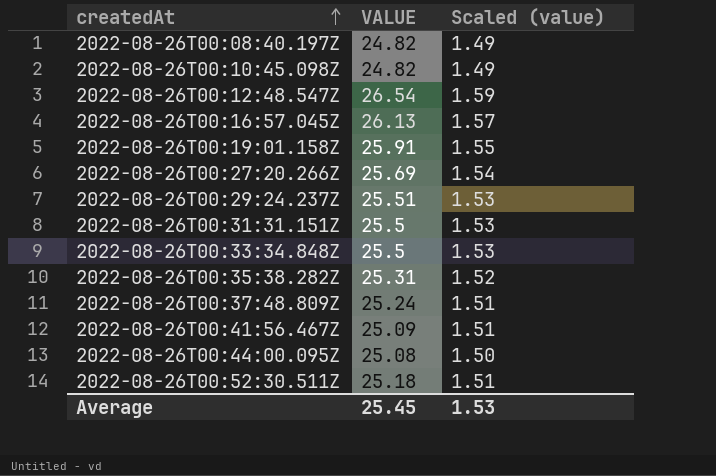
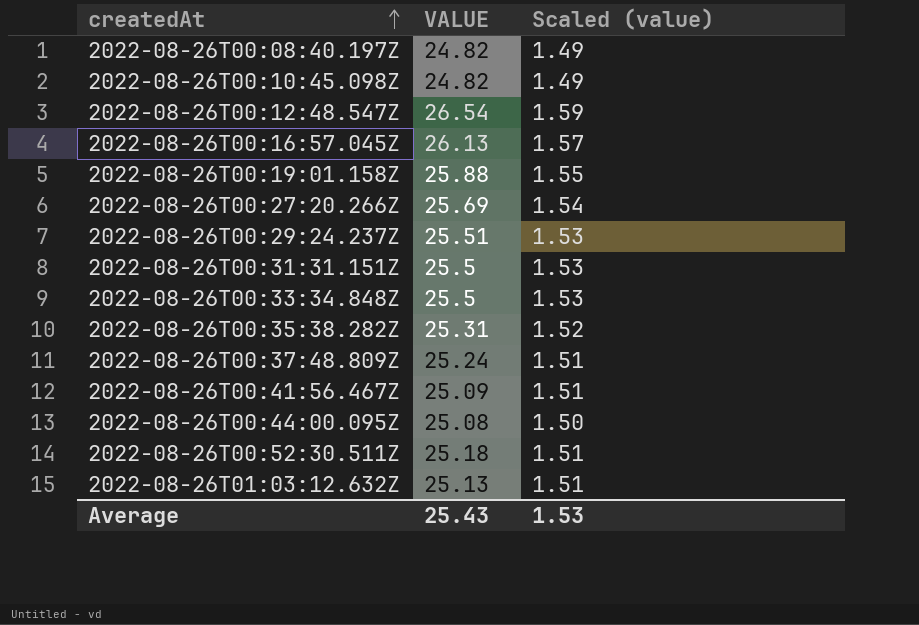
2022-08-26T00:19:01.158Z | VALUE: 25.91 -> 25.88
row 2022-08-26T01:03:12.632Z: none -> 25.13 | 1.51
Average | VALUE: 25.45 -> 25.43

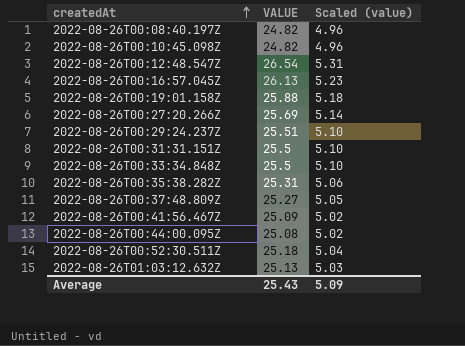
column Scaled (value) | formula: [VALUE] * 0.06 -> [VALUE] * 0.2
2022-08-26T00:37:48.809Z | VALUE: 25.24 -> 25.27
Average | Scaled (value): 1.53 -> 5.09

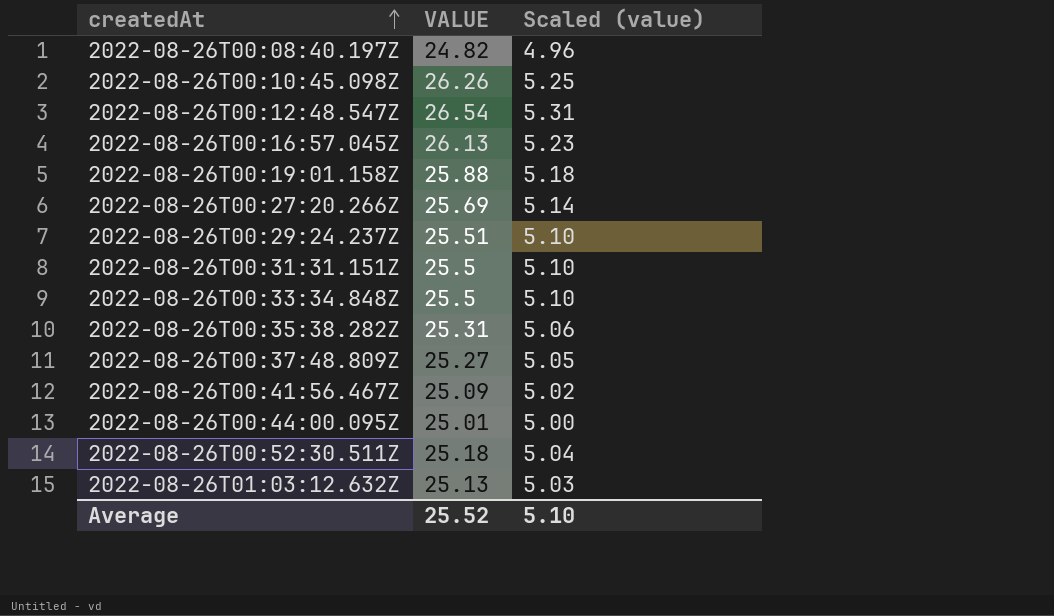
2022-08-26T00:10:45.098Z | VALUE: 24.82 -> 26.26
2022-08-26T00:10:45.098Z | Scaled (value): 4.96 -> 5.25
2022-08-26T00:44:00.095Z | VALUE: 25.08 -> 25.01
2022-08-26T00:44:00.095Z | Scaled (value): 5.02 -> 5.00
Average | VALUE: 25.43 -> 25.52
Average | Scaled (value): 5.09 -> 5.10

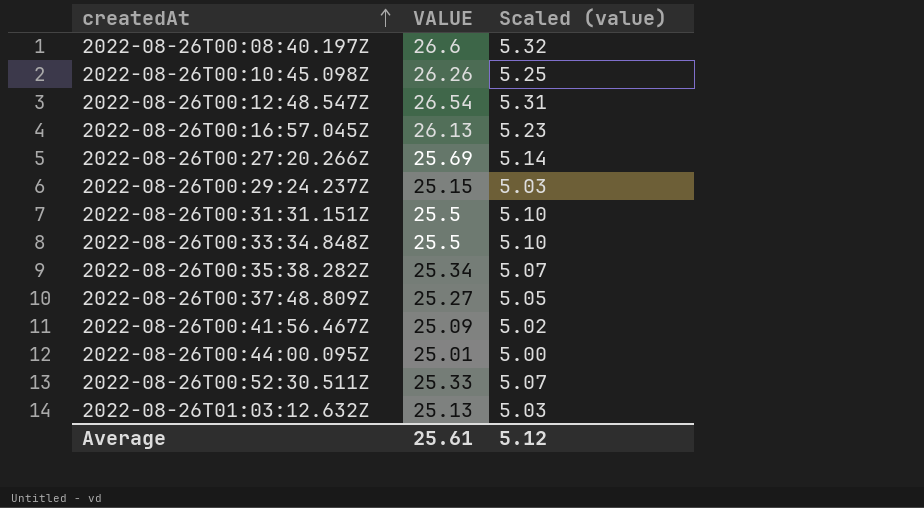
row 2022-08-26T00:19:01.158Z: 25.88 | 5.18 -> none
2022-08-26T00:08:40.197Z | VALUE: 24.82 -> 26.6
2022-08-26T00:08:40.197Z | Scaled (value): 4.96 -> 5.32
2022-08-26T00:29:24.237Z | VALUE: 25.51 -> 25.15
2022-08-26T00:29:24.237Z | Scaled (value): 5.10 -> 5.03
2022-08-26T00:35:38.282Z | VALUE: 25.31 -> 25.34
2022-08-26T00:35:38.282Z | Scaled (value): 5.06 -> 5.07
2022-08-26T00:52:30.511Z | VALUE: 25.18 -> 25.33
2022-08-26T00:52:30.511Z | Scaled (value): 5.04 -> 5.07
Average | VALUE: 25.52 -> 25.61
Average | Scaled (value): 5.10 -> 5.12

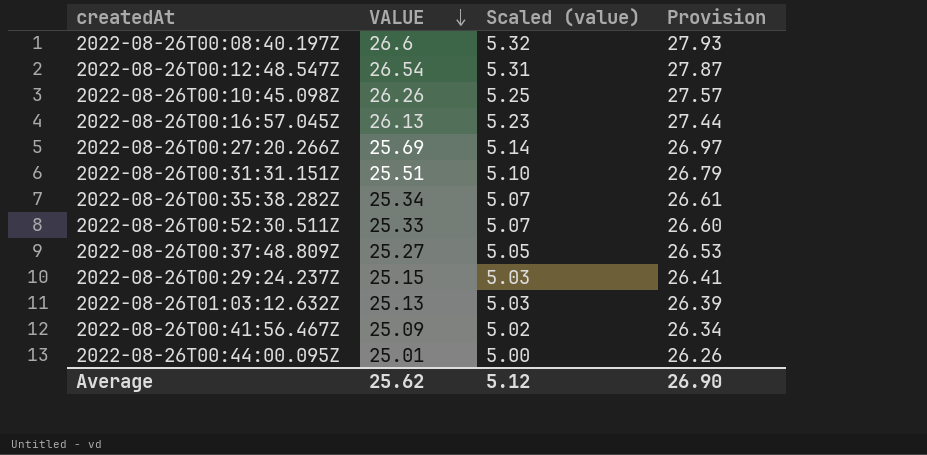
row order: createdAt ascending -> VALUE descending
column Provision | formula: none -> [VALUE] * 1.05
row 2022-08-26T00:33:34.848Z: 25.5 | 5.10 -> none
2022-08-26T00:31:31.151Z | VALUE: 25.5 -> 25.51
Average | VALUE: 25.61 -> 25.62

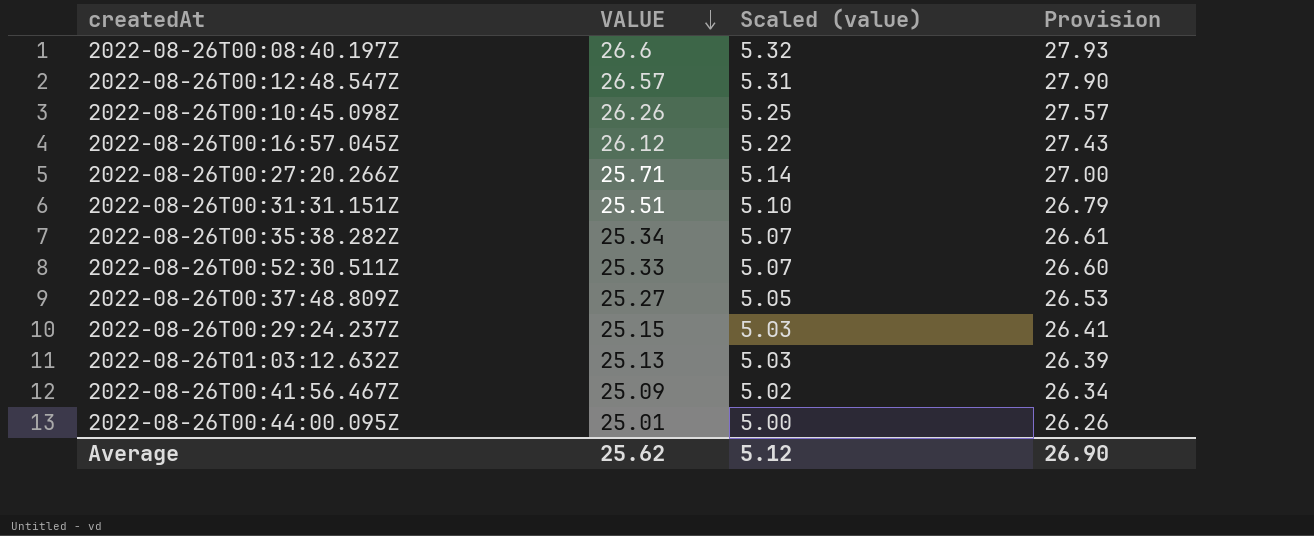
2022-08-26T00:12:48.547Z | VALUE: 26.54 -> 26.57
2022-08-26T00:12:48.547Z | Provision: 27.87 -> 27.90
2022-08-26T00:16:57.045Z | VALUE: 26.13 -> 26.12
2022-08-26T00:16:57.045Z | Scaled (value): 5.23 -> 5.22
2022-08-26T00:16:57.045Z | Provision: 27.44 -> 27.43
2022-08-26T00:27:20.266Z | VALUE: 25.69 -> 25.71
2022-08-26T00:27:20.266Z | Provision: 26.97 -> 27.00

